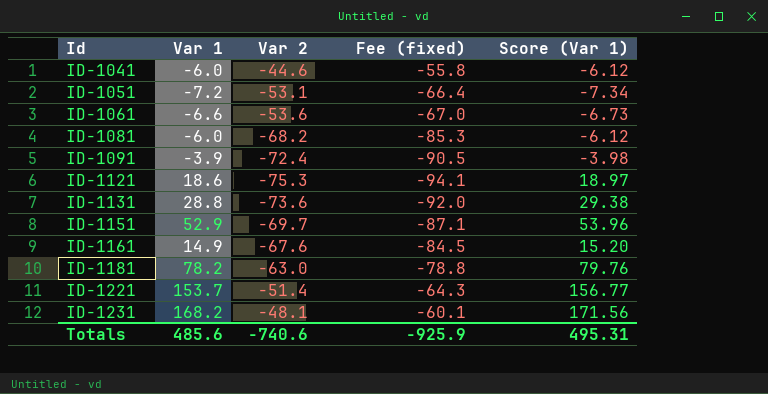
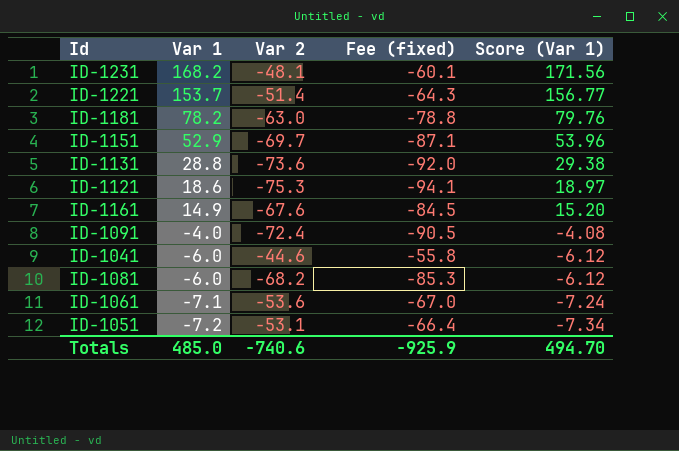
row order: Id ascending -> Var 1 descending
ID-1091 | Var 1: -3.9 -> -4.0
ID-1091 | Score (Var 1): -3.98 -> -4.08
ID-1061 | Var 1: -6.6 -> -7.1
ID-1061 | Score (Var 1): -6.73 -> -7.24
Totals | Var 1: 485.6 -> 485.0
Totals | Score (Var 1): 495.31 -> 494.70

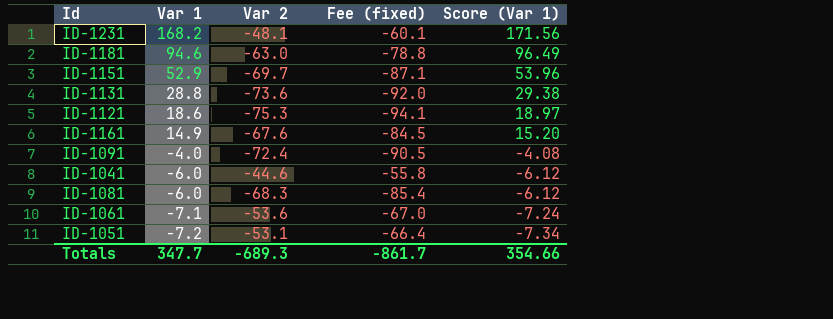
row ID-1221: 153.7 | -51.4 | -64.3 | 156.77 -> none
ID-1181 | Var 1: 78.2 -> 94.6
ID-1181 | Score (Var 1): 79.76 -> 96.49
ID-1081 | Var 2: -68.2 -> -68.3
ID-1081 | Fee (fixed): -85.3 -> -85.4
Totals | Var 1: 485.0 -> 347.7
Totals | Var 2: -740.6 -> -689.3
Totals | Fee (fixed): -925.9 -> -861.7
Totals | Score (Var 1): 494.70 -> 354.66

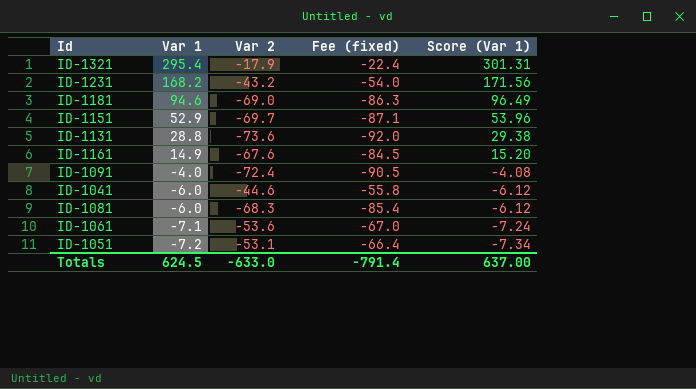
row ID-1121: 18.6 | -75.3 | -94.1 | 18.97 -> none
row ID-1321: none -> 295.4 | -17.9 | -22.4 | 301.31
ID-1231 | Var 2: -48.1 -> -43.2
ID-1231 | Fee (fixed): -60.1 -> -54.0
ID-1181 | Var 2: -63.0 -> -69.0
ID-1181 | Fee (fixed): -78.8 -> -86.3
Totals | Var 1: 347.7 -> 624.5
Totals | Var 2: -689.3 -> -633.0
Totals | Fee (fixed): -861.7 -> -791.4
Totals | Score (Var 1): 354.66 -> 637.00

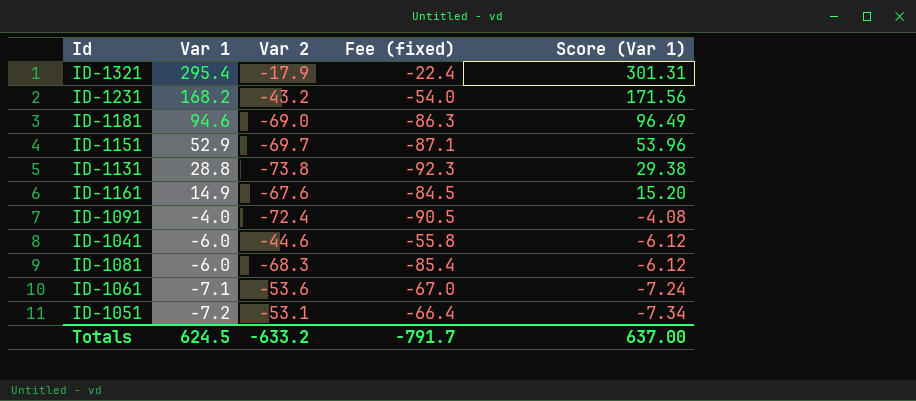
ID-1131 | Var 2: -73.6 -> -73.8
ID-1131 | Fee (fixed): -92.0 -> -92.3
Totals | Var 2: -633.0 -> -633.2
Totals | Fee (fixed): -791.4 -> -791.7

